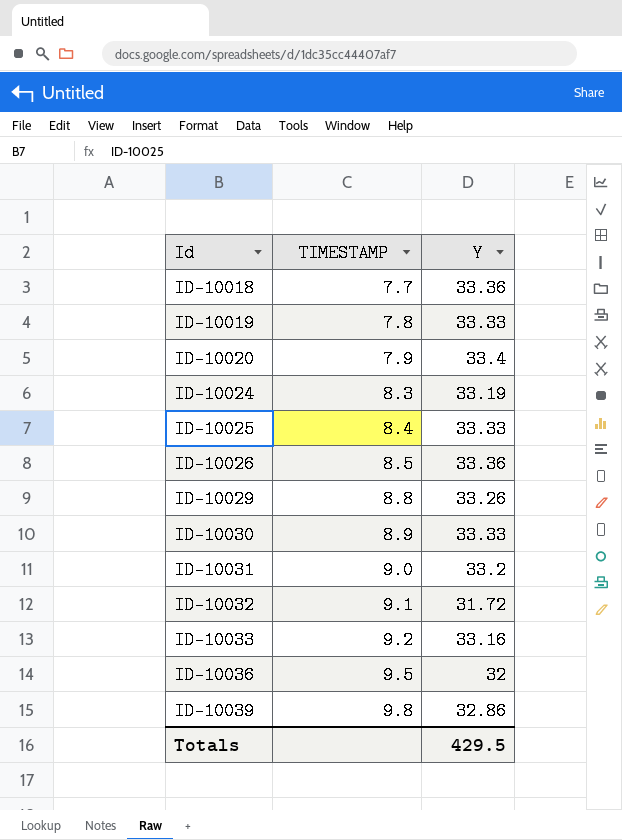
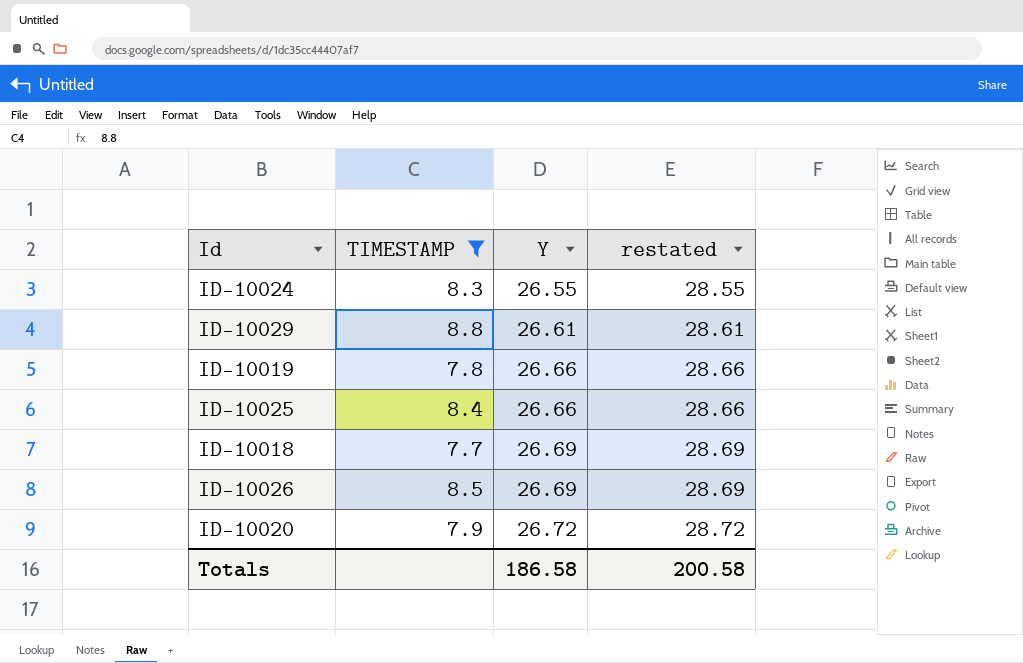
filter: none -> TIMESTAMP <= 8.8
row order: Id ascending -> Y ascending
column restated | formula: none -> [Y] + 2
ID-10024 | Y: 33.19 -> 26.55
ID-10029 | Y: 33.26 -> 26.61
ID-10019 | Y: 33.33 -> 26.66
ID-10025 | Y: 33.33 -> 26.66
ID-10018 | Y: 33.36 -> 26.69
ID-10026 | Y: 33.36 -> 26.69
ID-10020 | Y: 33.4 -> 26.72
Totals | Y: 429.5 -> 186.58

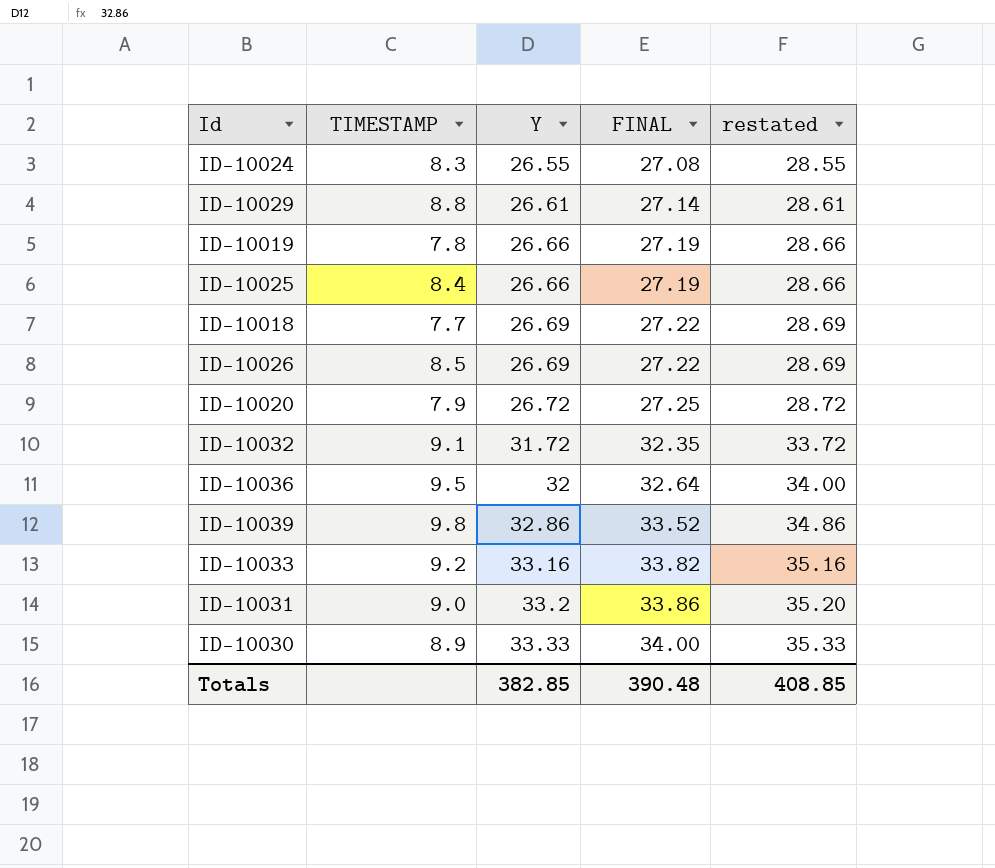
filter: TIMESTAMP <= 8.8 -> none
column FINAL | formula: none -> [Y] * 1.02
Totals | Y: 186.58 -> 382.85
Totals | restated: 200.58 -> 408.85

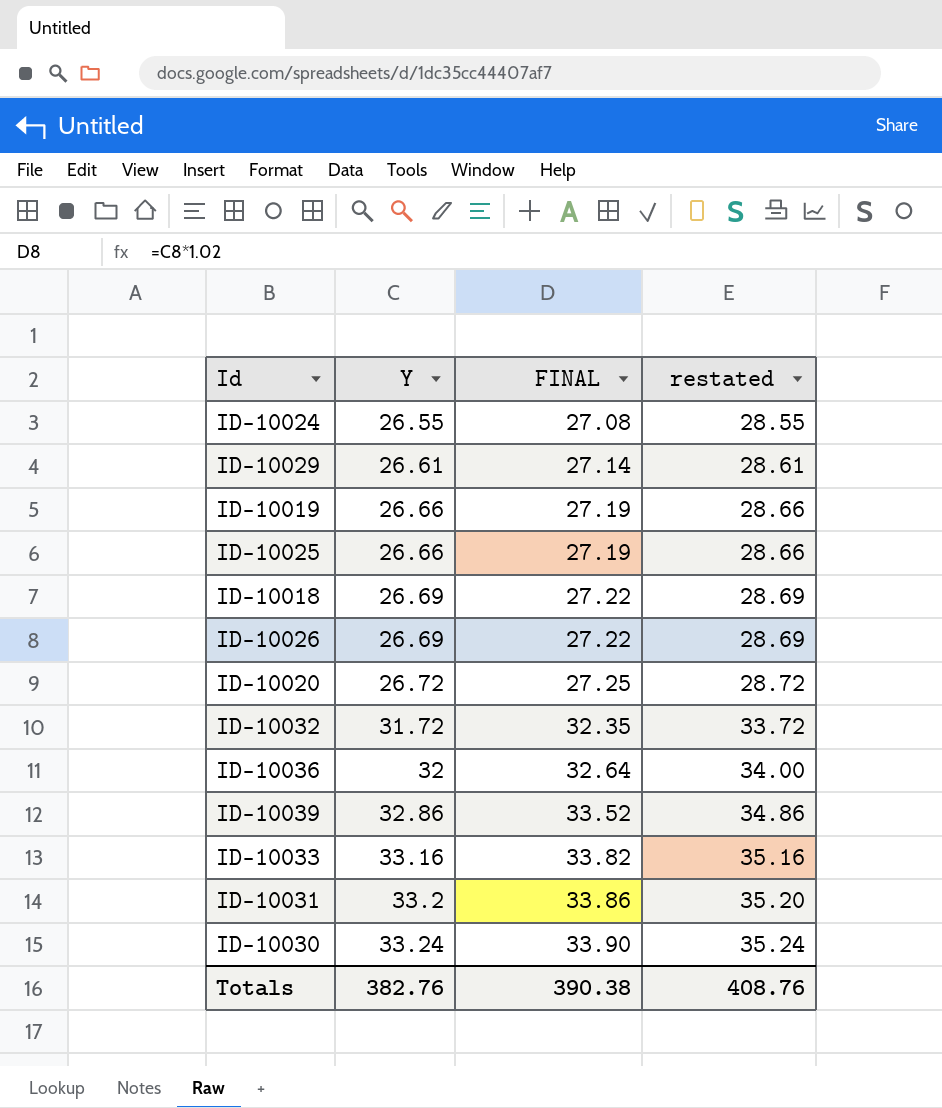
column TIMESTAMP | position: 2 -> none
ID-10030 | Y: 33.33 -> 33.24
ID-10030 | FINAL: 34.00 -> 33.90
ID-10030 | restated: 35.33 -> 35.24
Totals | Y: 382.85 -> 382.76
Totals | FINAL: 390.48 -> 390.38
Totals | restated: 408.85 -> 408.76

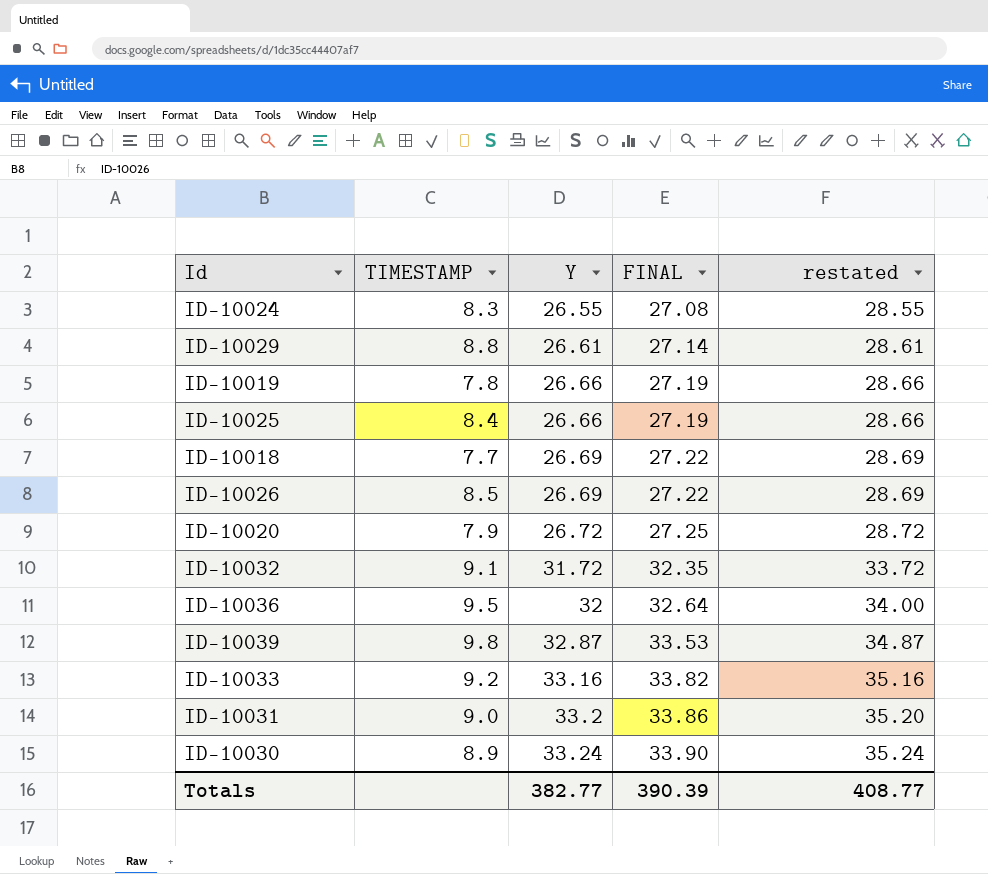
column TIMESTAMP | position: none -> 2
ID-10039 | Y: 32.86 -> 32.87
ID-10039 | FINAL: 33.52 -> 33.53
ID-10039 | restated: 34.86 -> 34.87
Totals | Y: 382.76 -> 382.77
Totals | FINAL: 390.38 -> 390.39
Totals | restated: 408.76 -> 408.77

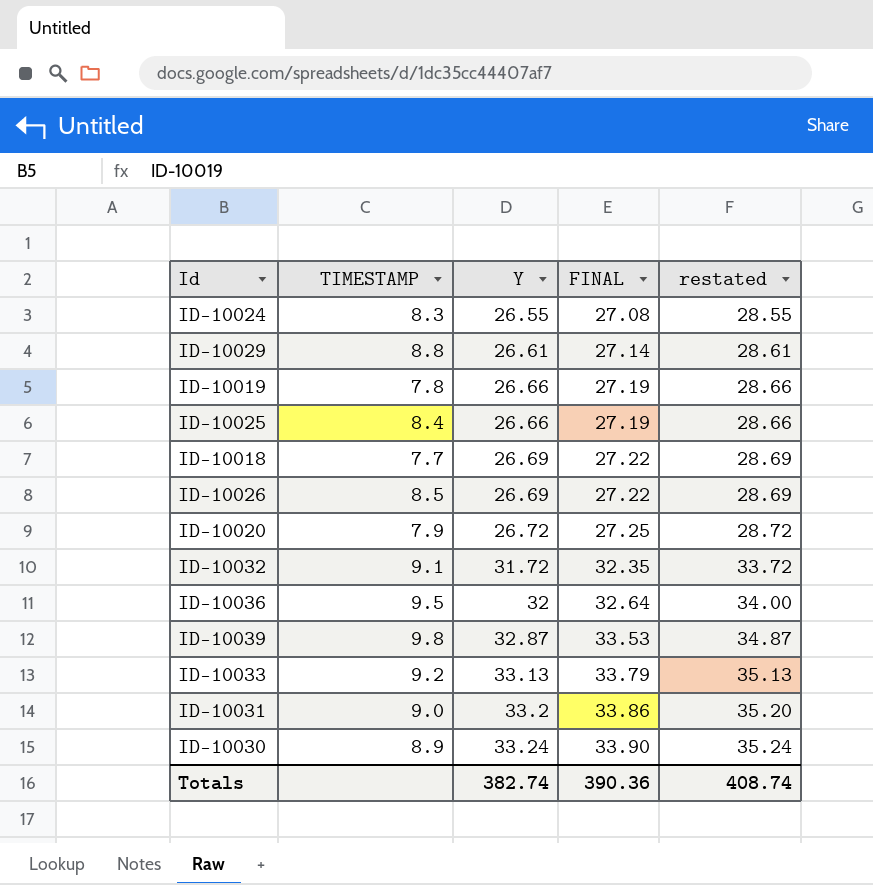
ID-10033 | Y: 33.16 -> 33.13
ID-10033 | FINAL: 33.82 -> 33.79
ID-10033 | restated: 35.16 -> 35.13
Totals | Y: 382.77 -> 382.74
Totals | FINAL: 390.39 -> 390.36
Totals | restated: 408.77 -> 408.74

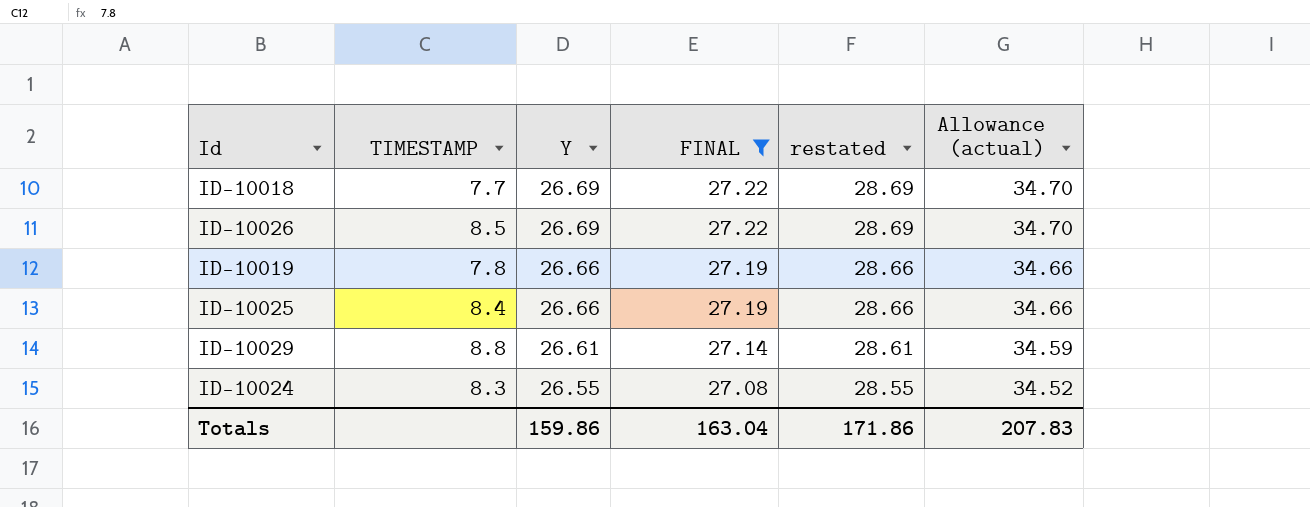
filter: none -> FINAL <= 27.22
row order: Y ascending -> Y descending
column Allowance (actual) | formula: none -> [Y] * 1.3
Totals | Y: 382.74 -> 159.86
Totals | FINAL: 390.36 -> 163.04
Totals | restated: 408.74 -> 171.86

